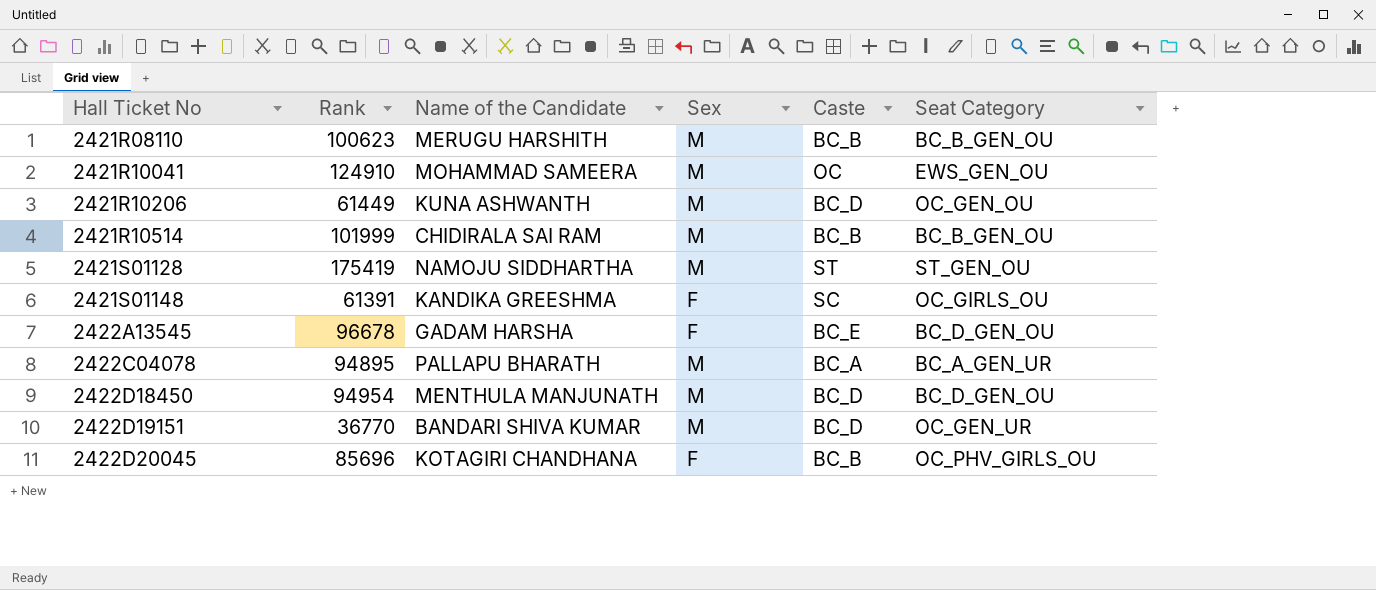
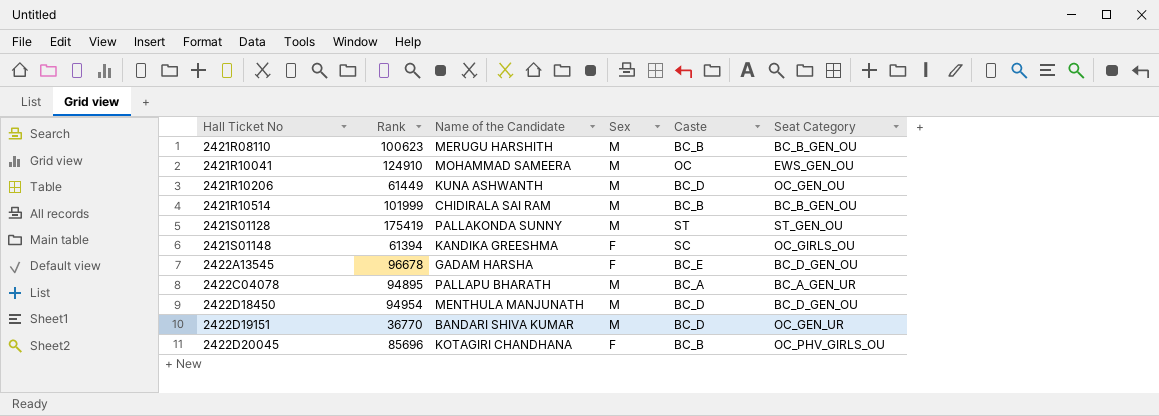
2421S01128 | Name of the Candidate: NAMOJU SIDDHARTHA -> PALLAKONDA SUNNY
2421S01148 | Rank: 61391 -> 61394

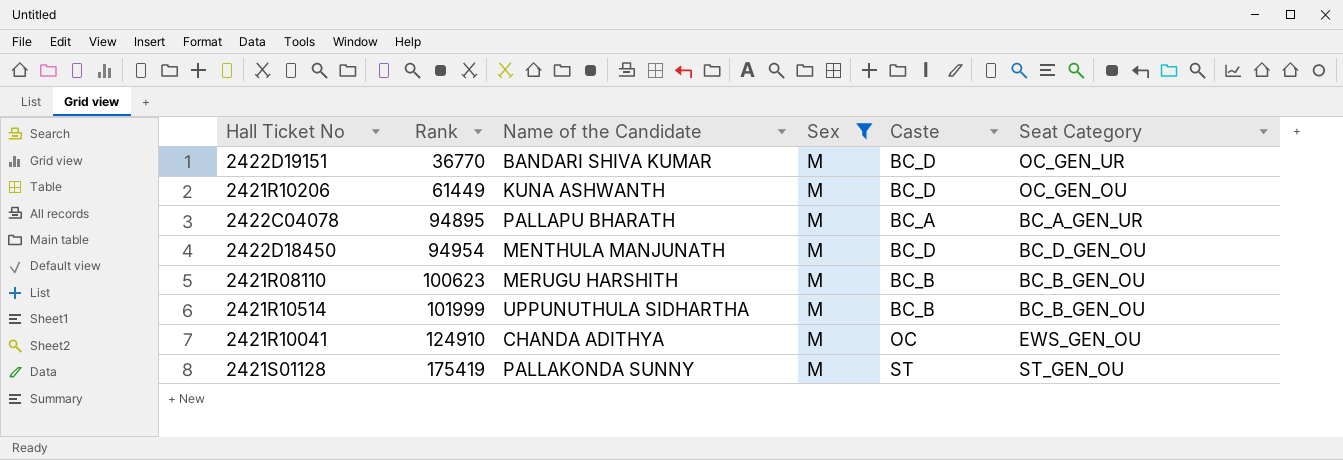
filter: none -> Sex = M
row order: Hall Ticket No ascending -> Rank ascending
2421R10514 | Name of the Candidate: CHIDIRALA SAI RAM -> UPPUNUTHULA SIDHARTHA
2421R10041 | Name of the Candidate: MOHAMMAD SAMEERA -> CHANDA ADITHYA

